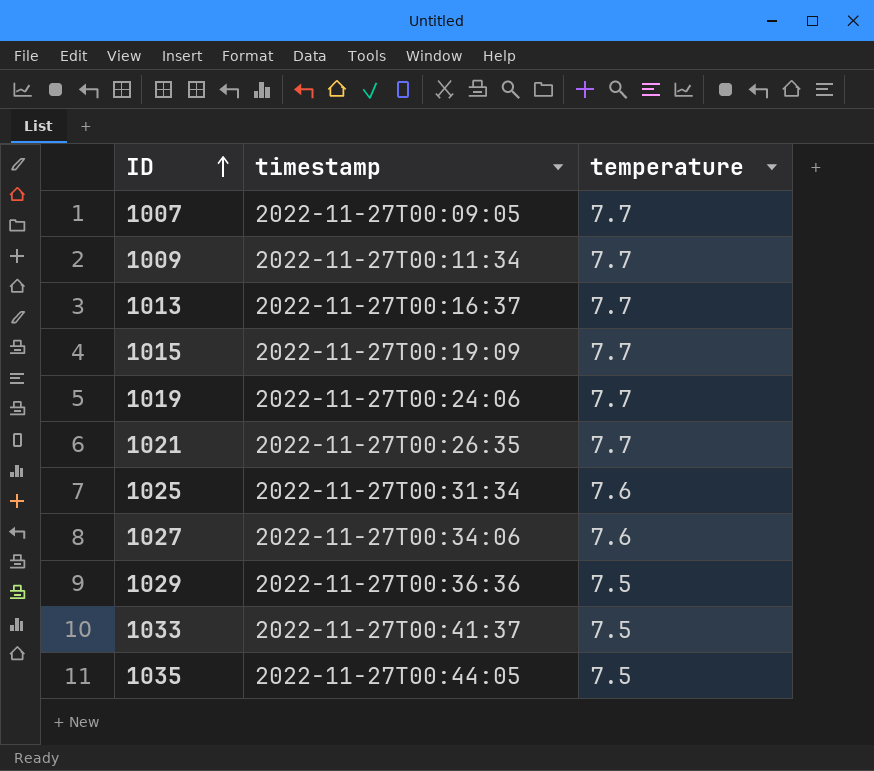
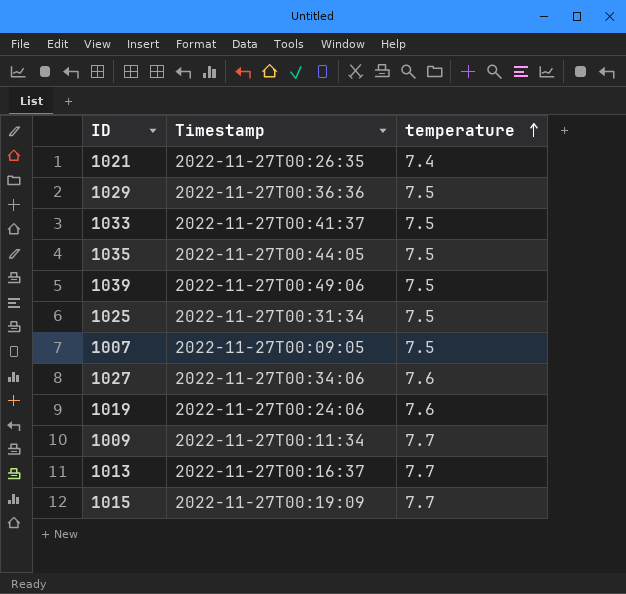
row order: ID ascending -> temperature ascending
column name: timestamp -> Timestamp
1021 | temperature: 7.7 -> 7.4
row 1039: none -> 2022-11-27T00:49:06 | 7.5
1025 | temperature: 7.6 -> 7.5
1007 | temperature: 7.7 -> 7.5
1019 | temperature: 7.7 -> 7.6

